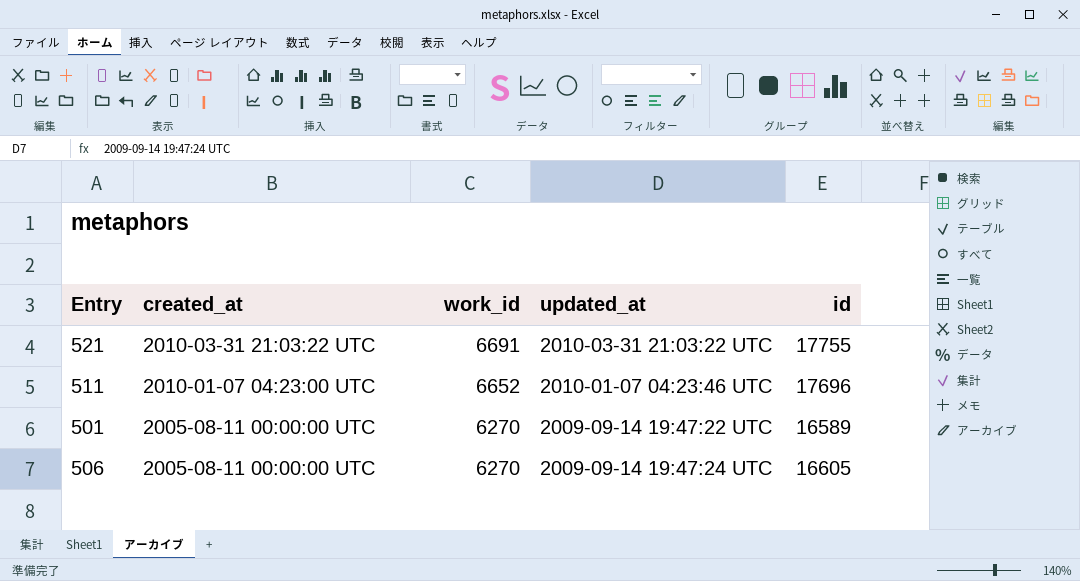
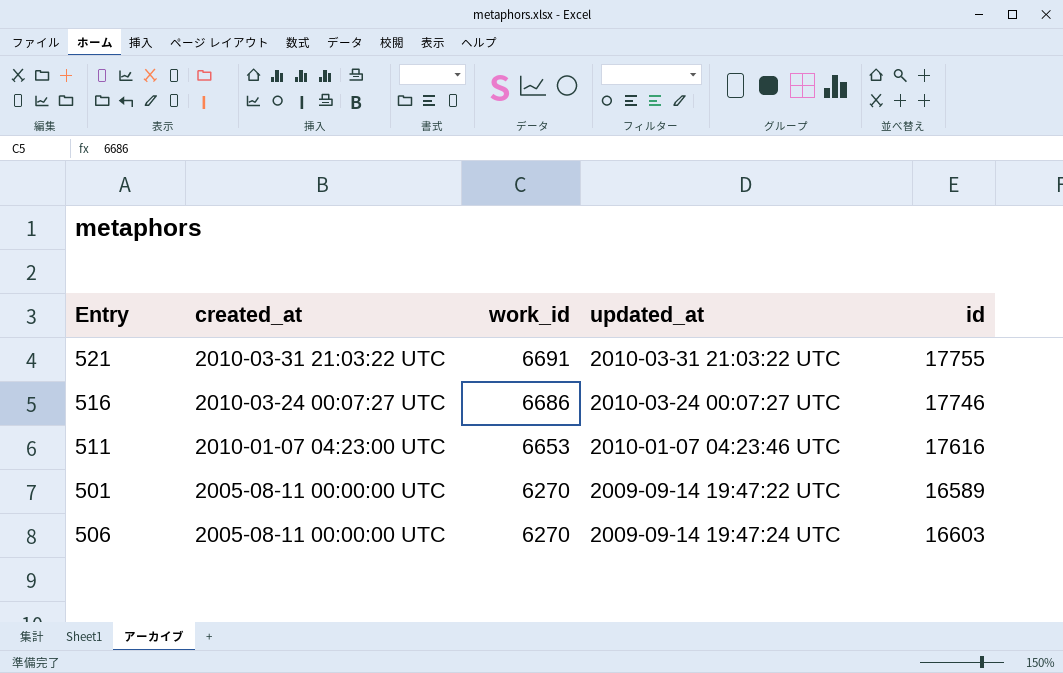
row 516: none -> 2010-03-24 00:07:27 UTC | 6686 | 2010-03-24 00:07:27 UTC | 17746
511 | work_id: 6652 -> 6653
511 | id: 17696 -> 17616
506 | id: 16605 -> 16603

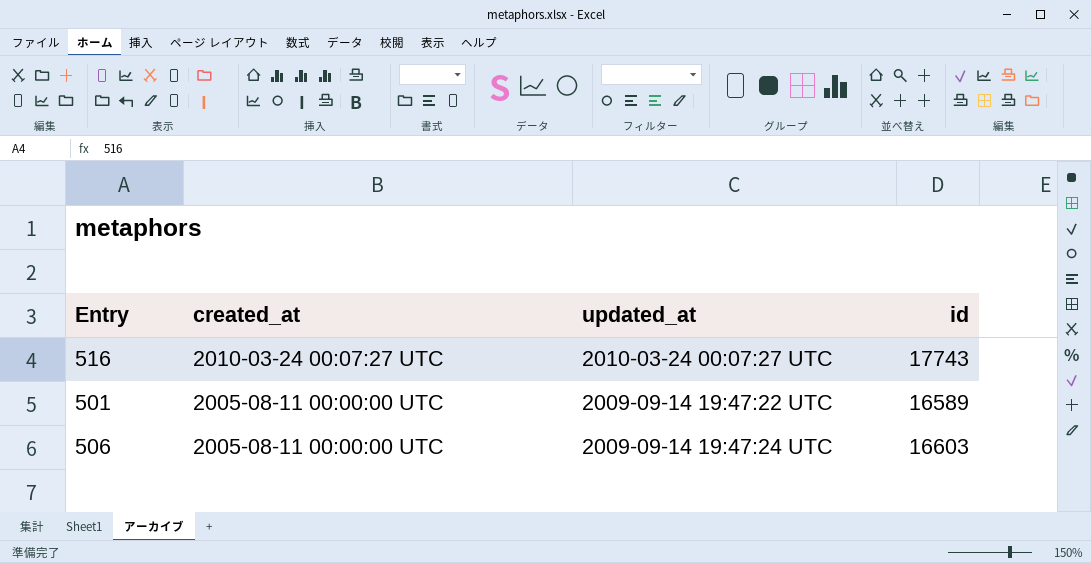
column work_id | position: 3 -> none
row 521: 2010-03-31 21:03:22 UTC | 6691 | 2010-03-31 21:03:22 UTC | 17755 -> none
row 511: 2010-01-07 04:23:00 UTC | 6653 | 2010-01-07 04:23:46 UTC | 17616 -> none
516 | id: 17746 -> 17743

